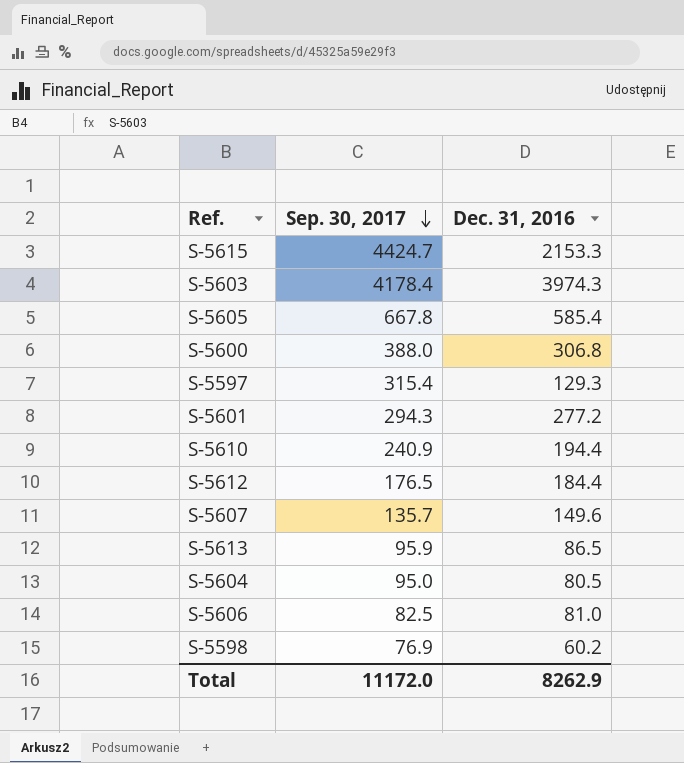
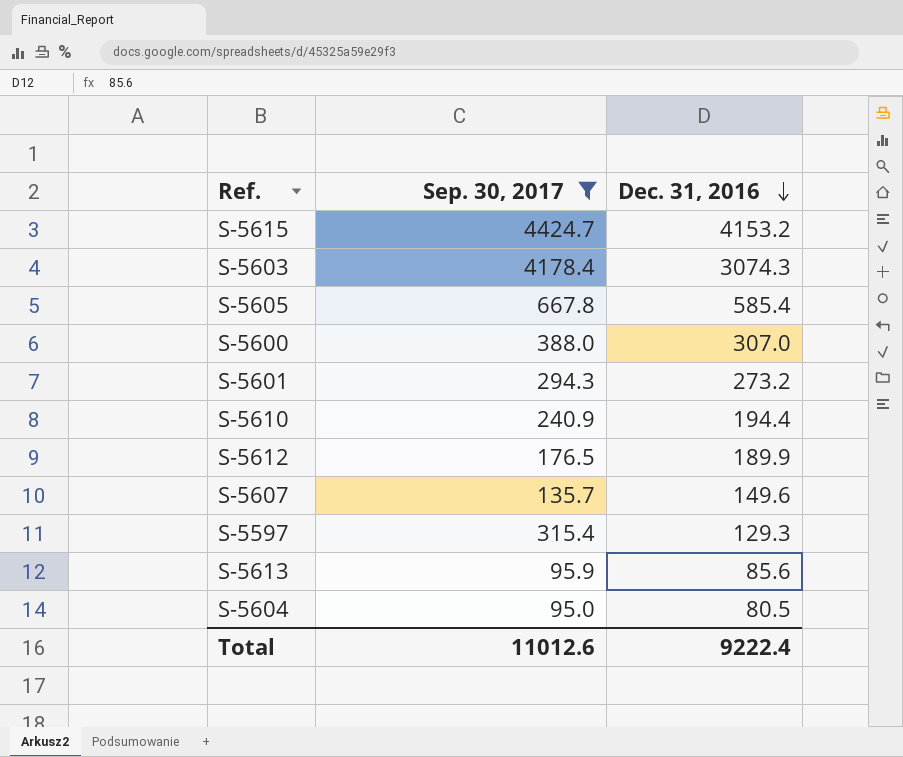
filter: none -> Sep. 30, 2017 >= 95.0
row order: Sep. 30, 2017 descending -> Dec. 31, 2016 descending
S-5615 | Dec. 31, 2016: 2153.3 -> 4153.2
S-5603 | Dec. 31, 2016: 3974.3 -> 3074.3
S-5600 | Dec. 31, 2016: 306.8 -> 307.0
S-5601 | Dec. 31, 2016: 277.2 -> 273.2
S-5612 | Dec. 31, 2016: 184.4 -> 189.9
S-5613 | Dec. 31, 2016: 86.5 -> 85.6
Total | Sep. 30, 2017: 11172.0 -> 11012.6
Total | Dec. 31, 2016: 8262.9 -> 9222.4

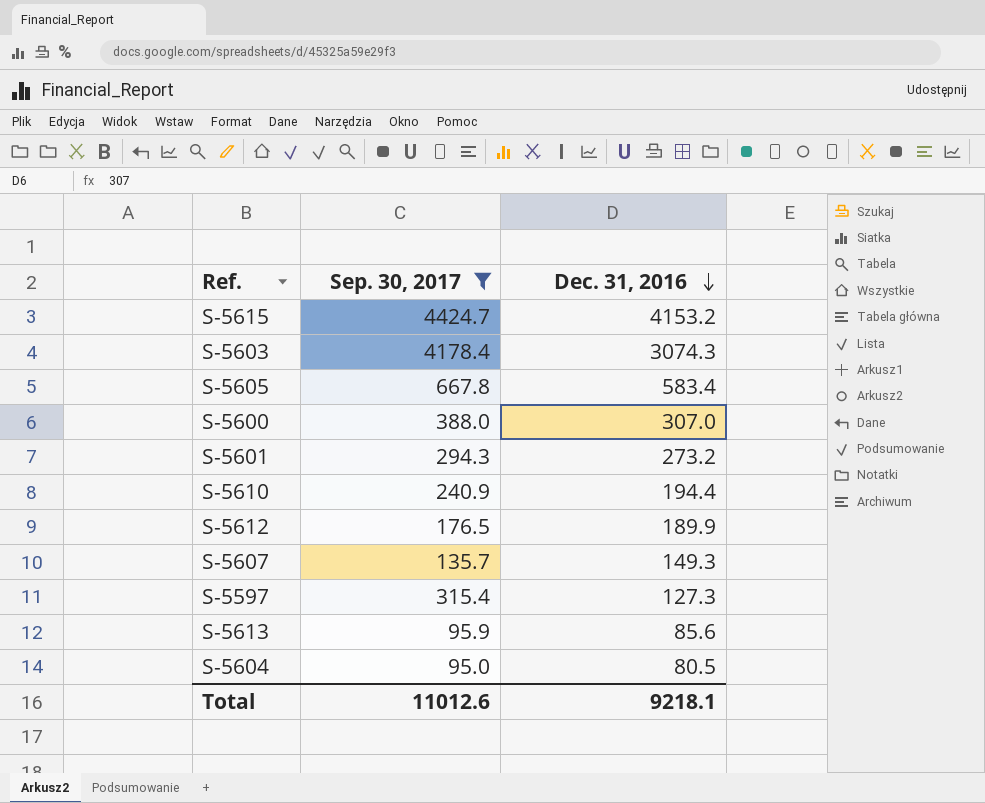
S-5605 | Dec. 31, 2016: 585.4 -> 583.4
S-5607 | Dec. 31, 2016: 149.6 -> 149.3
S-5597 | Dec. 31, 2016: 129.3 -> 127.3
Total | Dec. 31, 2016: 9222.4 -> 9218.1

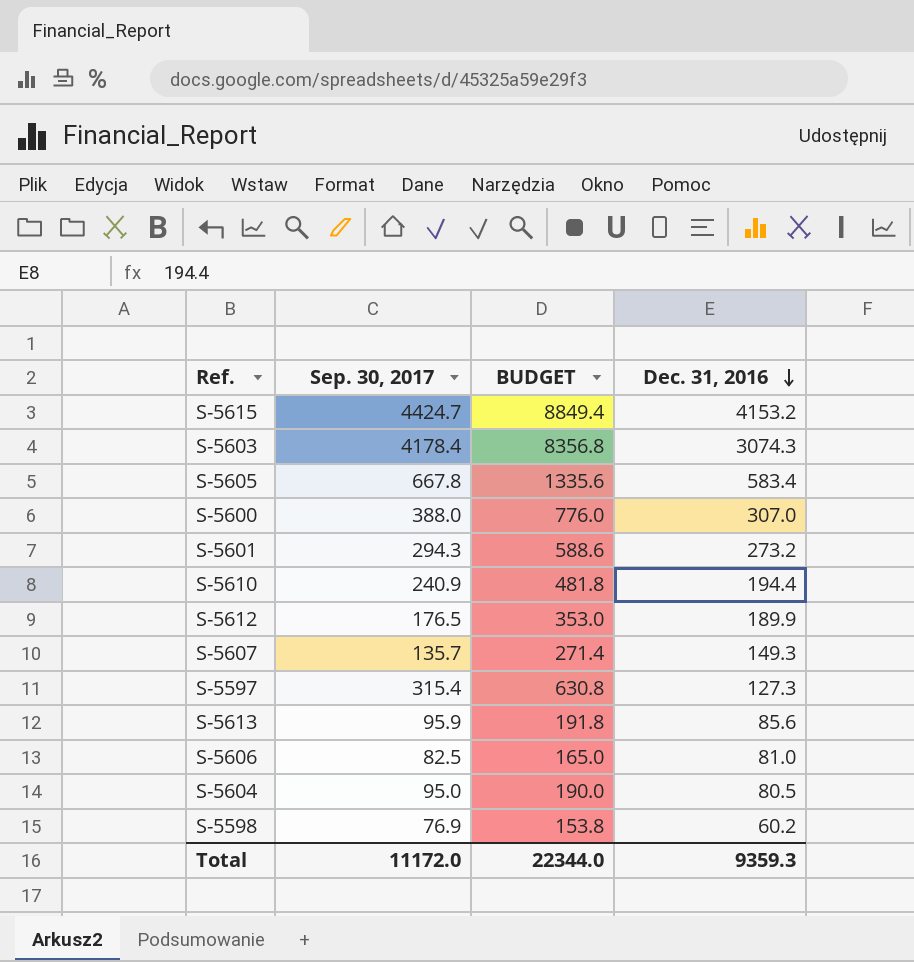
filter: Sep. 30, 2017 >= 95.0 -> none
column BUDGET | formula: none -> [Sep. 30, 2017] * 2
Total | Sep. 30, 2017: 11012.6 -> 11172.0
Total | Dec. 31, 2016: 9218.1 -> 9359.3

